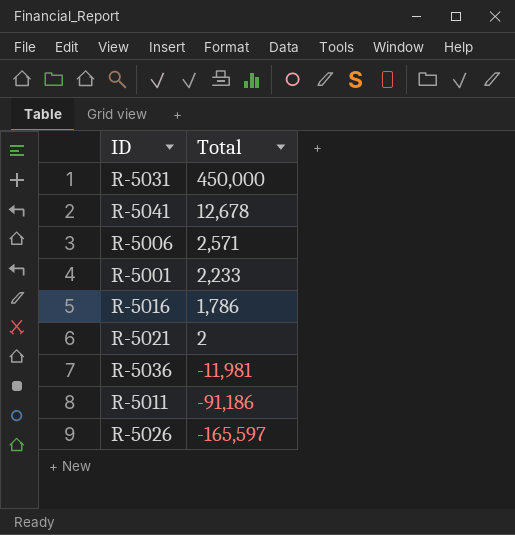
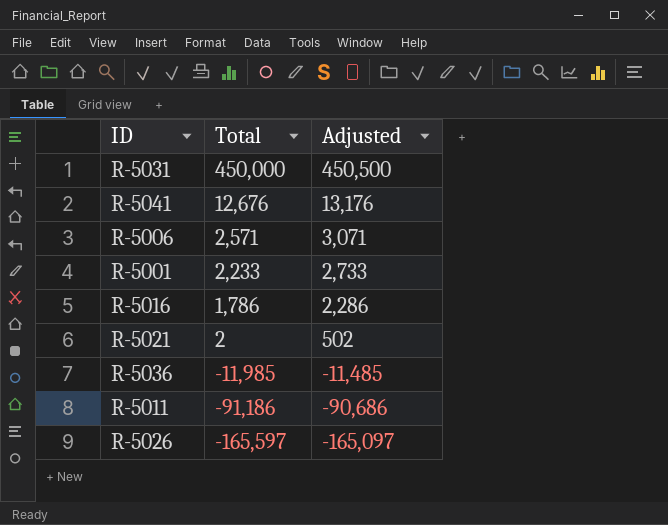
column Adjusted | formula: none -> [Total] + 500
R-5041 | Total: 12,678 -> 12,676
R-5036 | Total: -11,981 -> -11,985

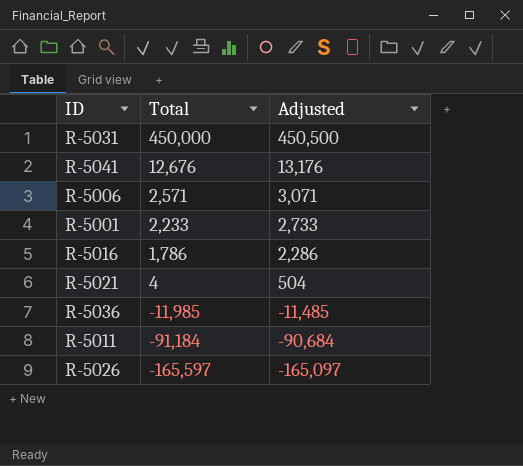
R-5021 | Total: 2 -> 4
R-5021 | Adjusted: 502 -> 504
R-5011 | Total: -91,186 -> -91,184
R-5011 | Adjusted: -90,686 -> -90,684

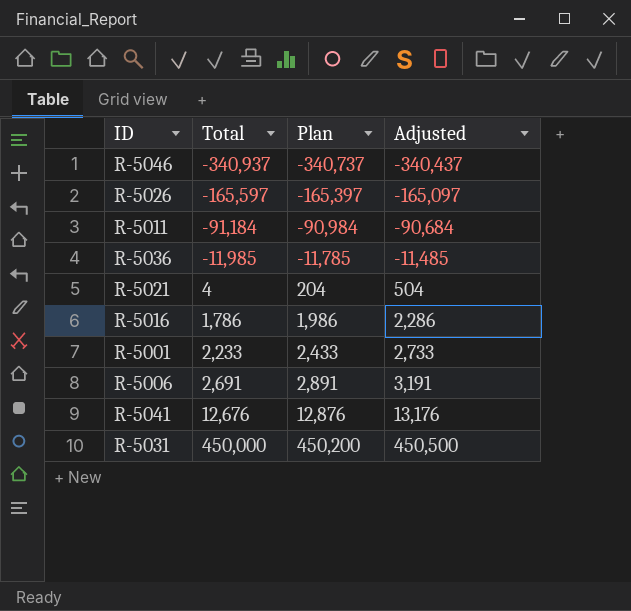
row order: Total descending -> Total ascending
column Plan | formula: none -> [Total] + 200
row R-5046: none -> -340,937 | -340,737 | -340,437
R-5006 | Total: 2,571 -> 2,691
R-5006 | Adjusted: 3,071 -> 3,191

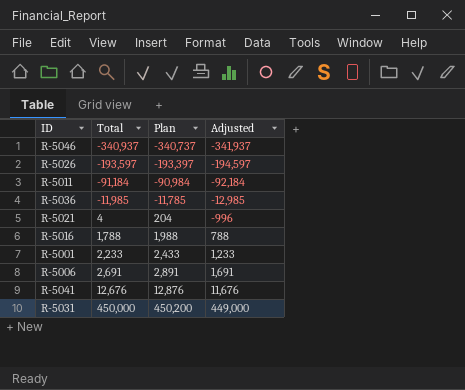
column Adjusted | formula: [Total] + 500 -> [Total] - 1000
R-5026 | Total: -165,597 -> -193,597
R-5026 | Plan: -165,397 -> -193,397
R-5016 | Total: 1,786 -> 1,788
R-5016 | Plan: 1,986 -> 1,988

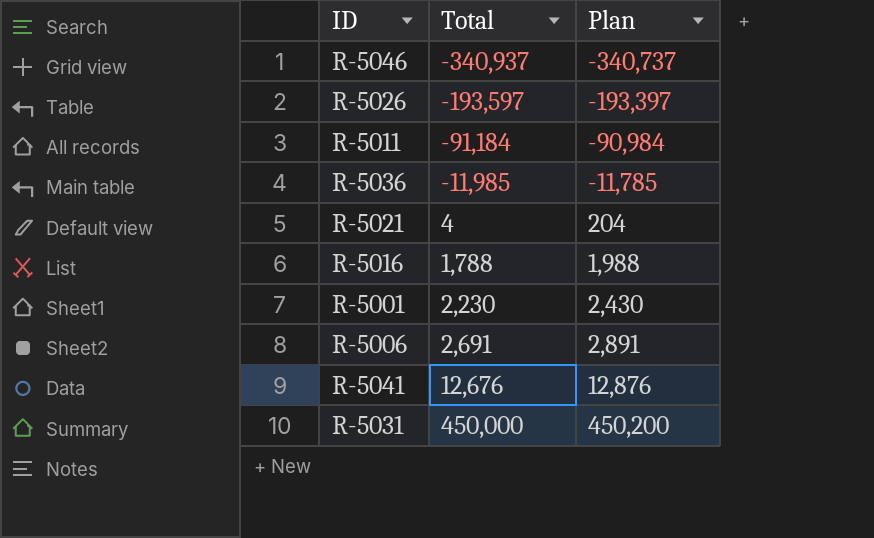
column Adjusted | formula: [Total] - 1000 -> none
R-5001 | Total: 2,233 -> 2,230
R-5001 | Plan: 2,433 -> 2,430

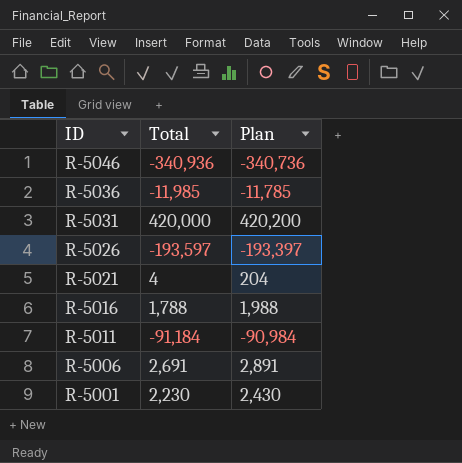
row order: Total ascending -> ID descending
row R-5041: 12,676 | 12,876 -> none
R-5046 | Total: -340,937 -> -340,936
R-5046 | Plan: -340,737 -> -340,736
R-5031 | Total: 450,000 -> 420,000
R-5031 | Plan: 450,200 -> 420,200

